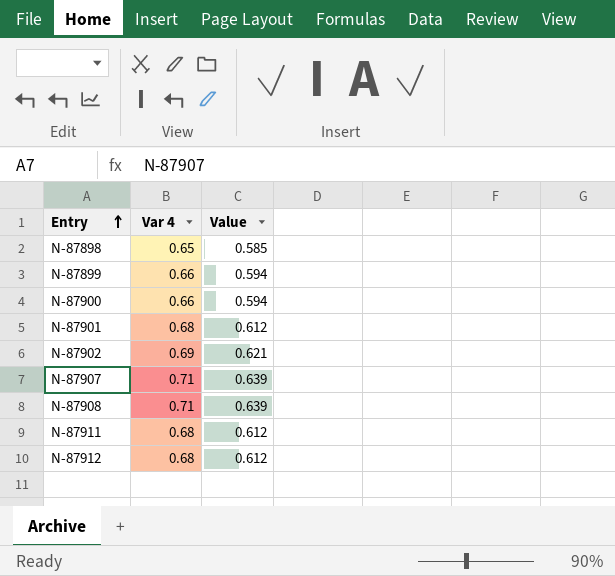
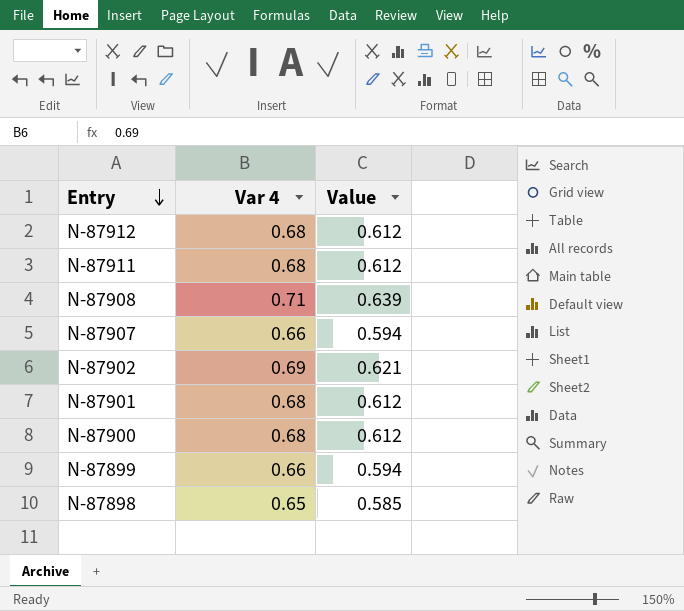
row order: Entry ascending -> Entry descending
N-87907 | Var 4: 0.71 -> 0.66
N-87907 | Value: 0.639 -> 0.594
N-87900 | Var 4: 0.66 -> 0.68
N-87900 | Value: 0.594 -> 0.612

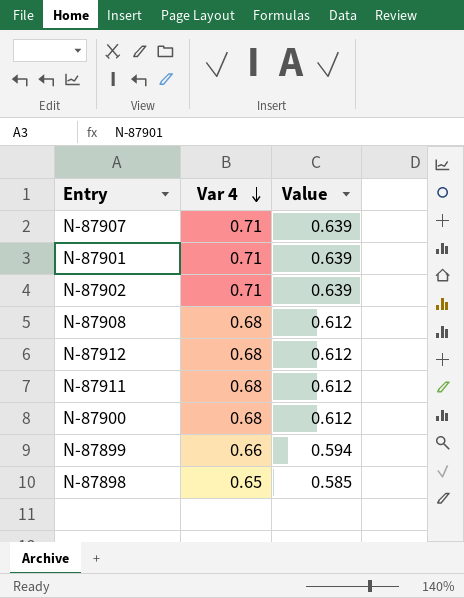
row order: Entry descending -> Var 4 descending
N-87907 | Var 4: 0.66 -> 0.71
N-87907 | Value: 0.594 -> 0.639
N-87901 | Var 4: 0.68 -> 0.71
N-87901 | Value: 0.612 -> 0.639
N-87902 | Var 4: 0.69 -> 0.71
N-87902 | Value: 0.621 -> 0.639
N-87908 | Var 4: 0.71 -> 0.68
N-87908 | Value: 0.639 -> 0.612

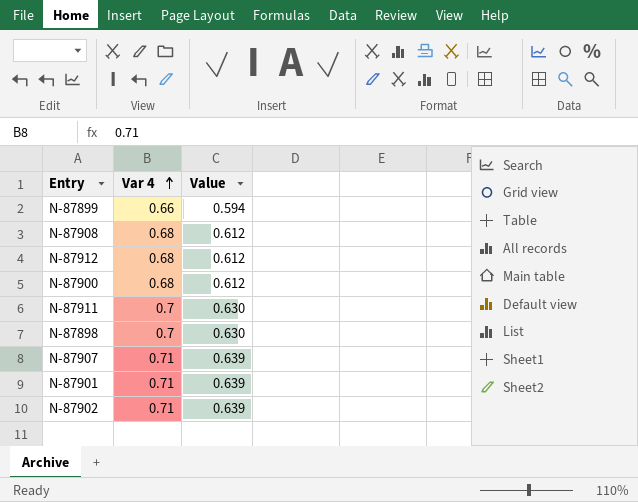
row order: Var 4 descending -> Var 4 ascending
N-87911 | Var 4: 0.68 -> 0.7
N-87911 | Value: 0.612 -> 0.630
N-87898 | Var 4: 0.65 -> 0.7
N-87898 | Value: 0.585 -> 0.630

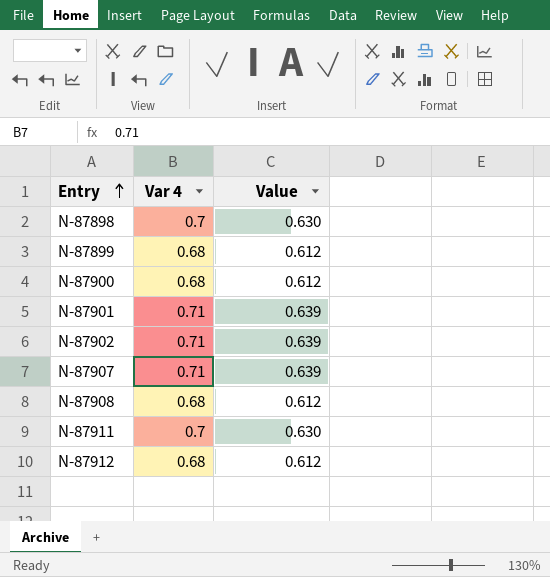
row order: Var 4 ascending -> Entry ascending
N-87899 | Var 4: 0.66 -> 0.68
N-87899 | Value: 0.594 -> 0.612

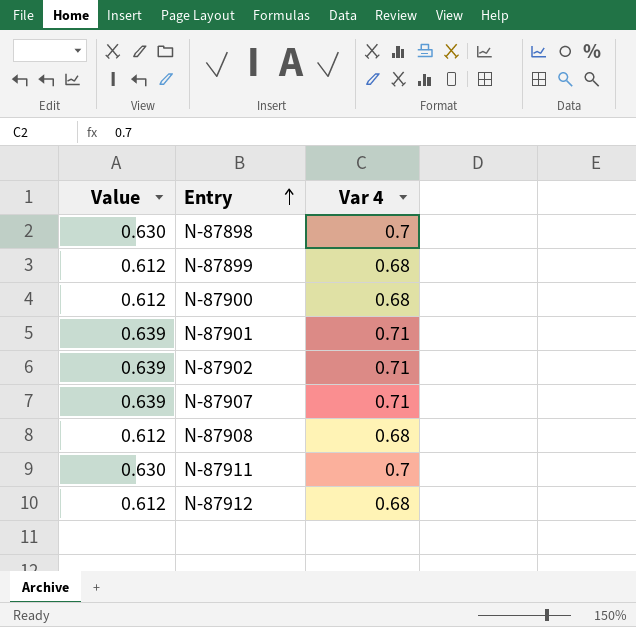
column Value | position: 3 -> 1

